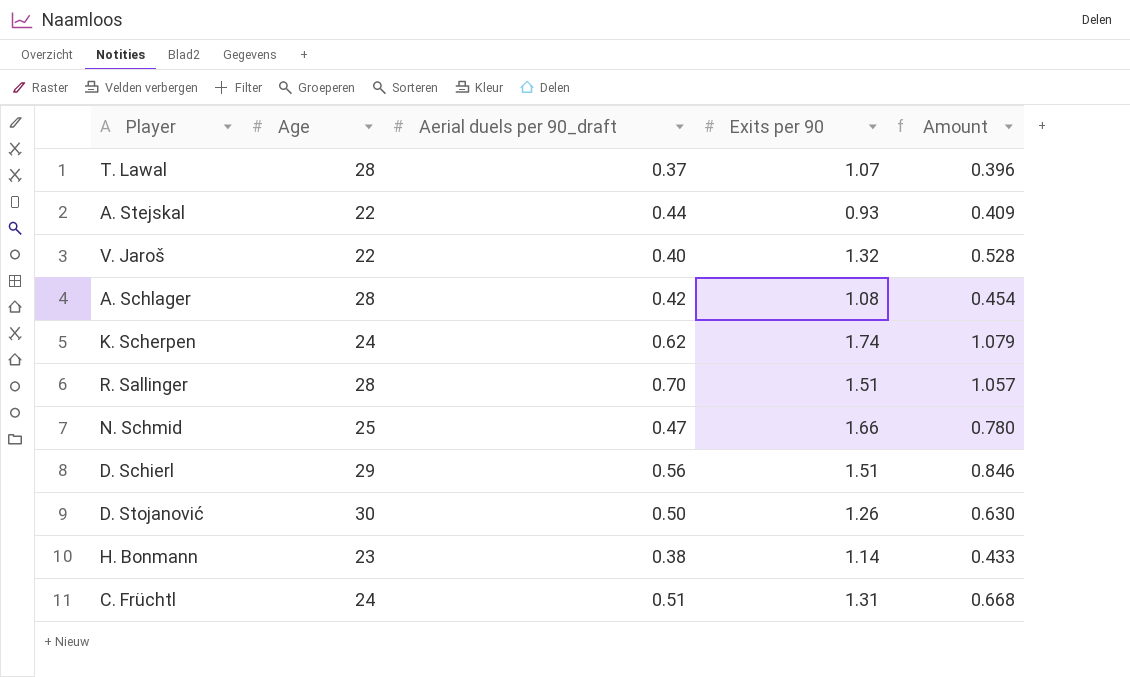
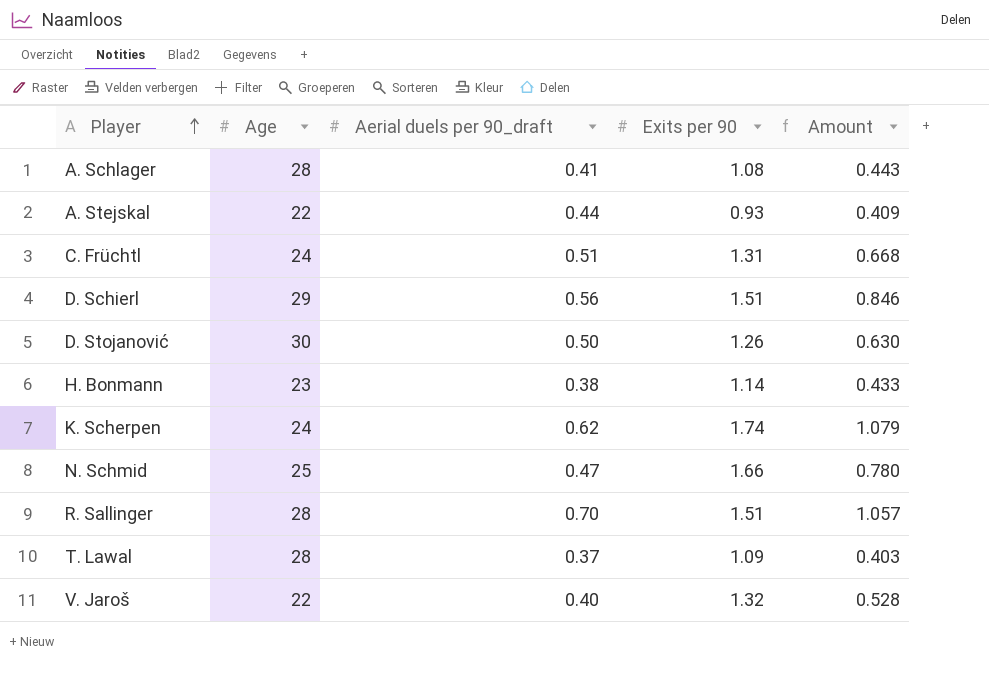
row order: none -> Player ascending
A. Schlager | Aerial duels per 90_draft: 0.42 -> 0.41
A. Schlager | Amount: 0.454 -> 0.443
T. Lawal | Exits per 90: 1.07 -> 1.09
T. Lawal | Amount: 0.396 -> 0.403

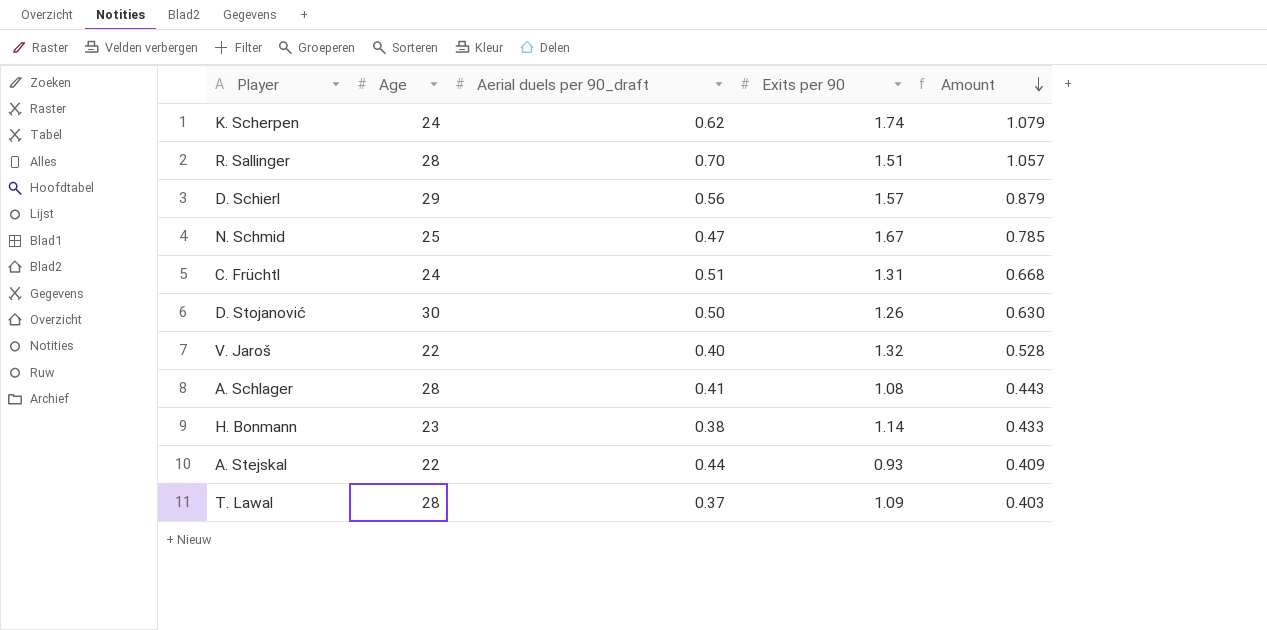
row order: Player ascending -> Amount descending
D. Schierl | Exits per 90: 1.51 -> 1.57
D. Schierl | Amount: 0.846 -> 0.879
N. Schmid | Exits per 90: 1.66 -> 1.67
N. Schmid | Amount: 0.780 -> 0.785

